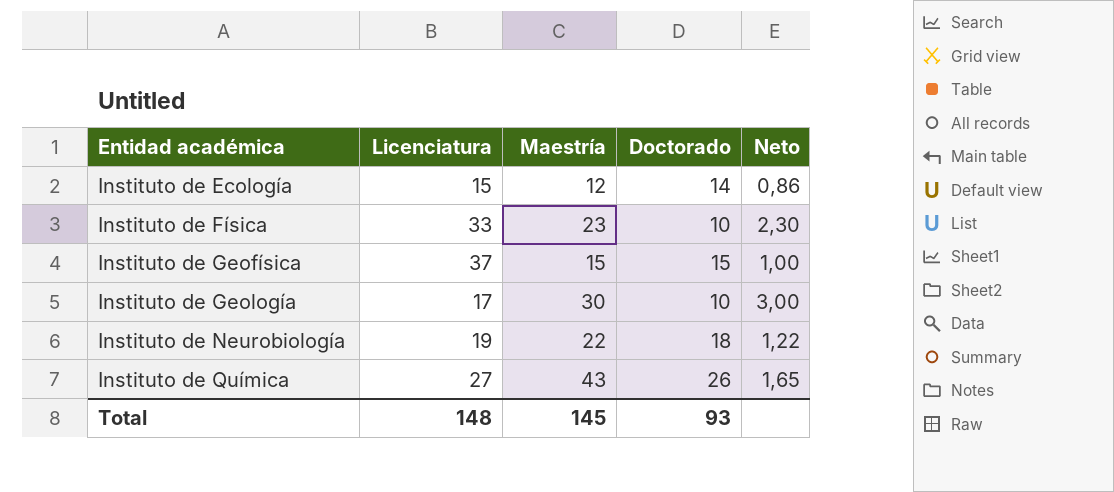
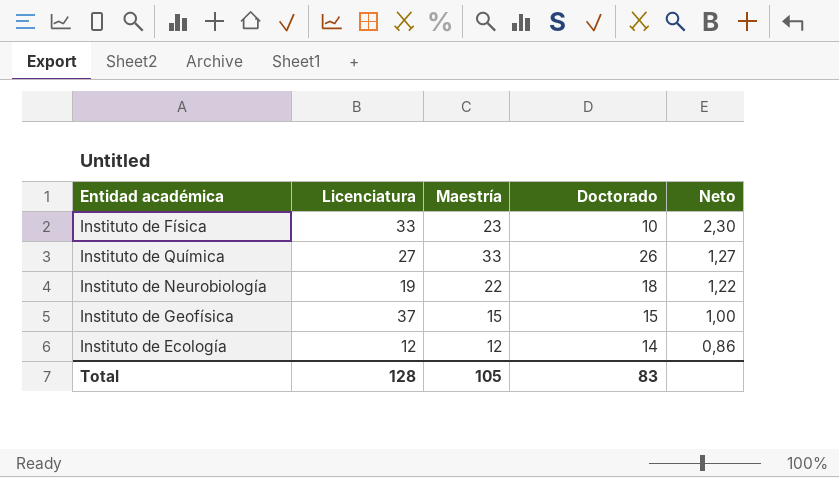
row order: Entidad académica ascending -> Neto descending
row Instituto de Geología: 17 | 30 | 10 | 3,00 -> none
Instituto de Química | Maestría: 43 -> 33
Instituto de Química | Neto: 1,65 -> 1,27
Instituto de Ecología | Licenciatura: 15 -> 12
Total | Licenciatura: 148 -> 128
Total | Maestría: 145 -> 105
Total | Doctorado: 93 -> 83

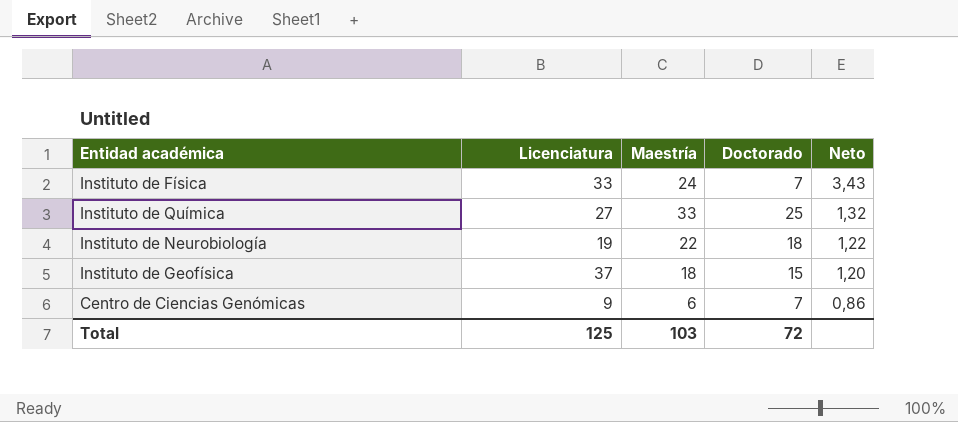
row Instituto de Ecología: 12 | 12 | 14 | 0,86 -> none
Instituto de Física | Maestría: 23 -> 24
Instituto de Física | Doctorado: 10 -> 7
Instituto de Física | Neto: 2,30 -> 3,43
Instituto de Química | Doctorado: 26 -> 25
Instituto de Química | Neto: 1,27 -> 1,32
Instituto de Geofísica | Maestría: 15 -> 18
Instituto de Geofísica | Neto: 1,00 -> 1,20
row Centro de Ciencias Genómicas: none -> 9 | 6 | 7 | 0,86
Total | Licenciatura: 128 -> 125
Total | Maestría: 105 -> 103
Total | Doctorado: 83 -> 72

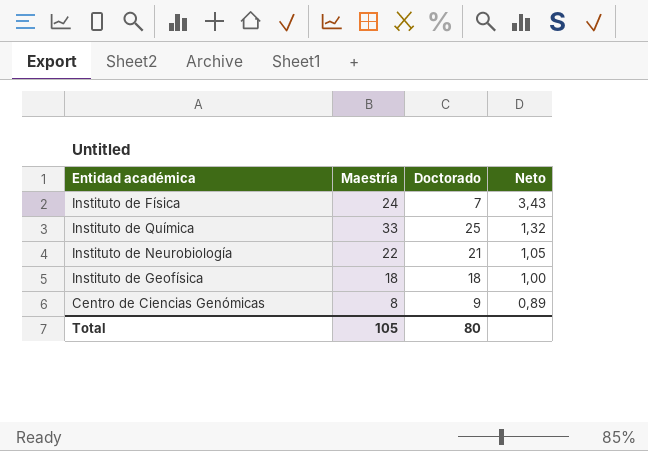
column Licenciatura | position: 2 -> none
Instituto de Neurobiología | Doctorado: 18 -> 21
Instituto de Neurobiología | Neto: 1,22 -> 1,05
Instituto de Geofísica | Doctorado: 15 -> 18
Instituto de Geofísica | Neto: 1,20 -> 1,00
Centro de Ciencias Genómicas | Maestría: 6 -> 8
Centro de Ciencias Genómicas | Doctorado: 7 -> 9
Centro de Ciencias Genómicas | Neto: 0,86 -> 0,89
Total | Maestría: 103 -> 105
Total | Doctorado: 72 -> 80

